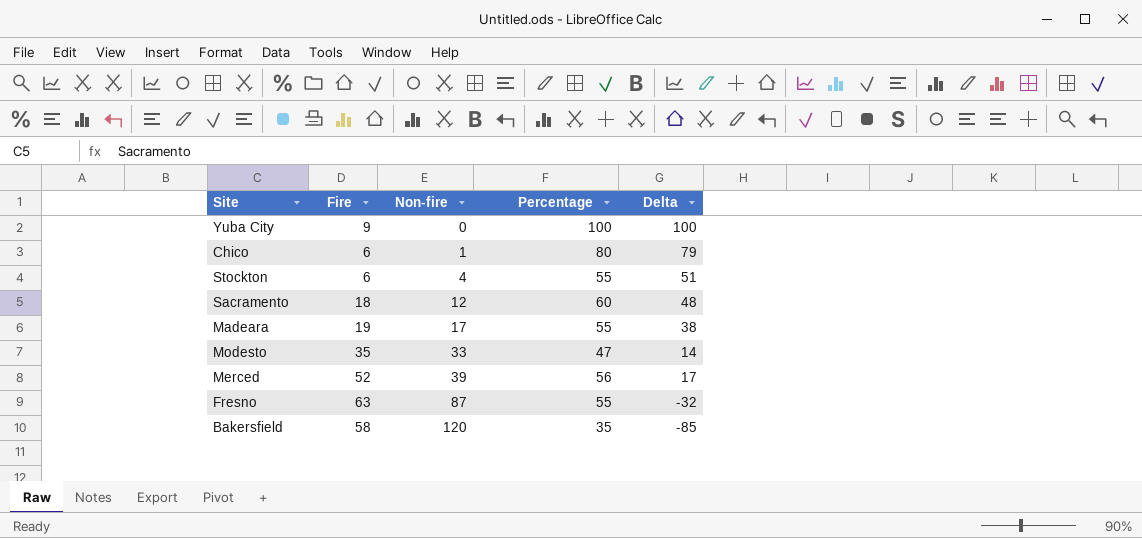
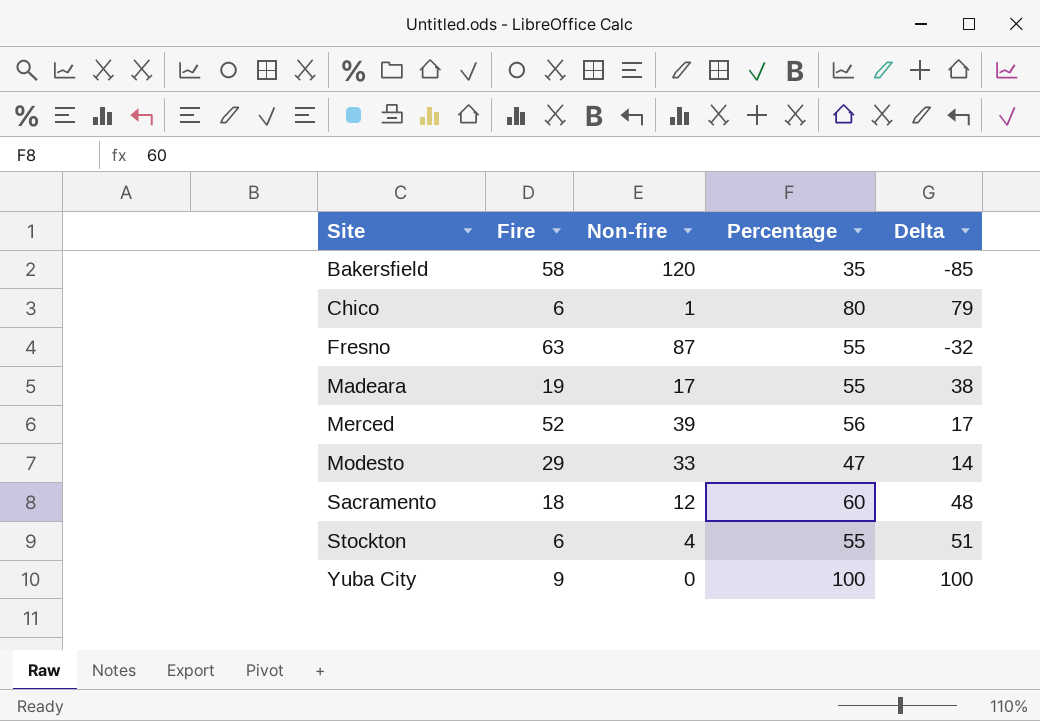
row order: Non-fire ascending -> Site ascending
Modesto | Fire: 35 -> 29

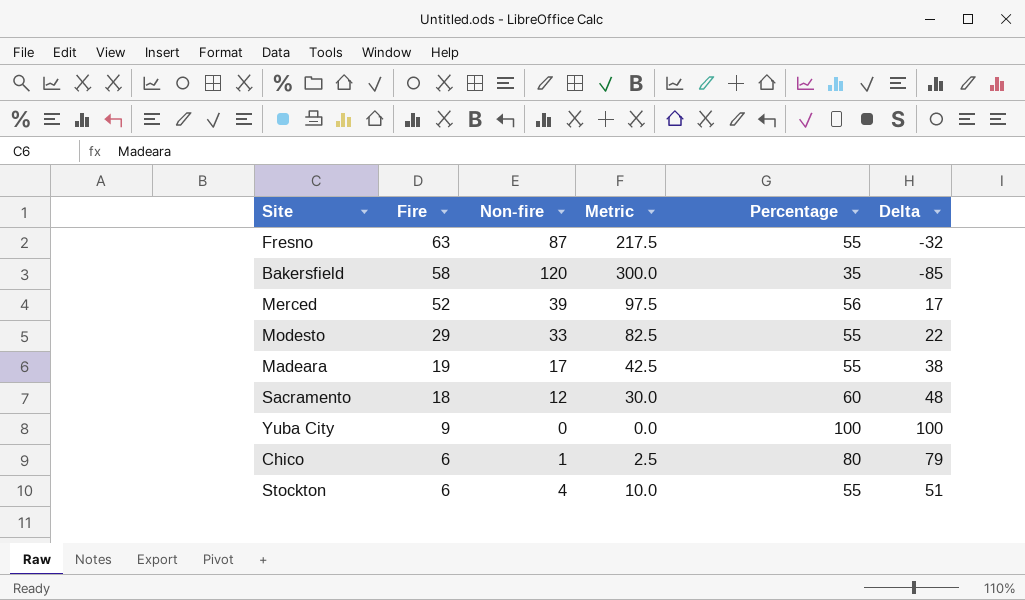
row order: Site ascending -> Fire descending
column Metric | formula: none -> [Non-fire] * 2.5
Modesto | Percentage: 47 -> 55
Modesto | Delta: 14 -> 22

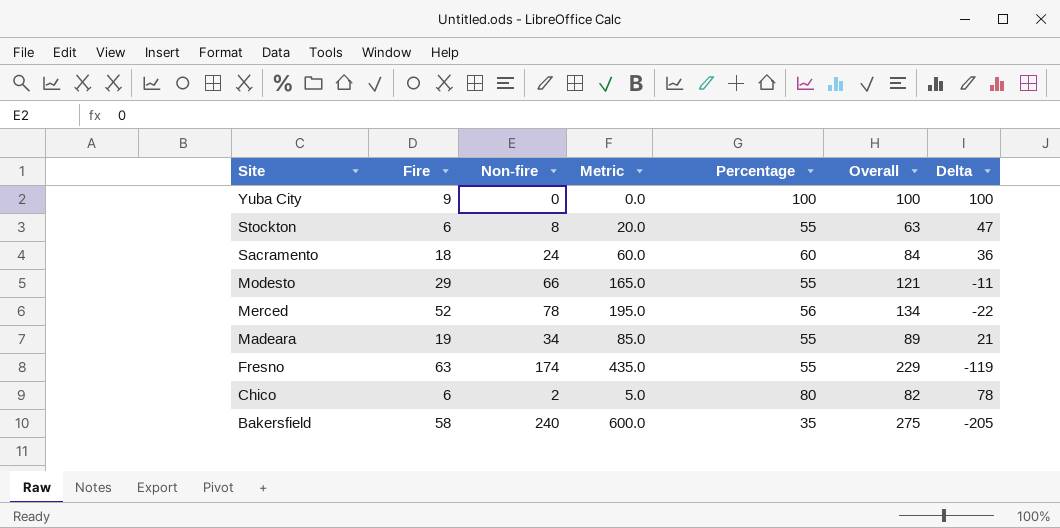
row order: Fire descending -> Site descending
column Overall | formula: none -> [Non-fire] + [Percentage]
Stockton | Non-fire: 4 -> 8
Stockton | Metric: 10.0 -> 20.0
Stockton | Delta: 51 -> 47
Sacramento | Non-fire: 12 -> 24
Sacramento | Metric: 30.0 -> 60.0
Sacramento | Delta: 48 -> 36
Modesto | Non-fire: 33 -> 66
Modesto | Metric: 82.5 -> 165.0
Modesto | Delta: 22 -> -11
Merced | Non-fire: 39 -> 78
Merced | Metric: 97.5 -> 195.0
Merced | Delta: 17 -> -22
Madeara | Non-fire: 17 -> 34
Madeara | Metric: 42.5 -> 85.0
Madeara | Delta: 38 -> 21
Fresno | Non-fire: 87 -> 174
Fresno | Metric: 217.5 -> 435.0
Fresno | Delta: -32 -> -119
Chico | Non-fire: 1 -> 2
Chico | Metric: 2.5 -> 5.0
Chico | Delta: 79 -> 78
Bakersfield | Non-fire: 120 -> 240
Bakersfield | Metric: 300.0 -> 600.0
Bakersfield | Delta: -85 -> -205

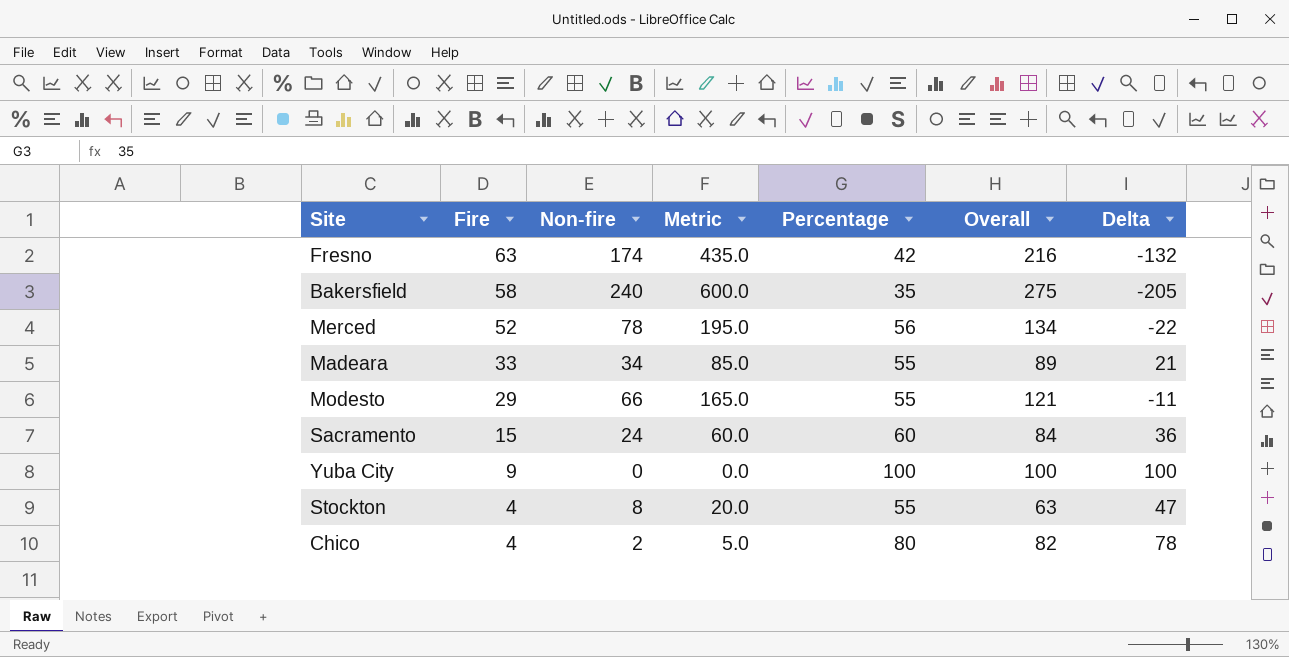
row order: Site descending -> Fire descending
Fresno | Percentage: 55 -> 42
Fresno | Overall: 229 -> 216
Fresno | Delta: -119 -> -132
Madeara | Fire: 19 -> 33
Sacramento | Fire: 18 -> 15
Stockton | Fire: 6 -> 4
Chico | Fire: 6 -> 4

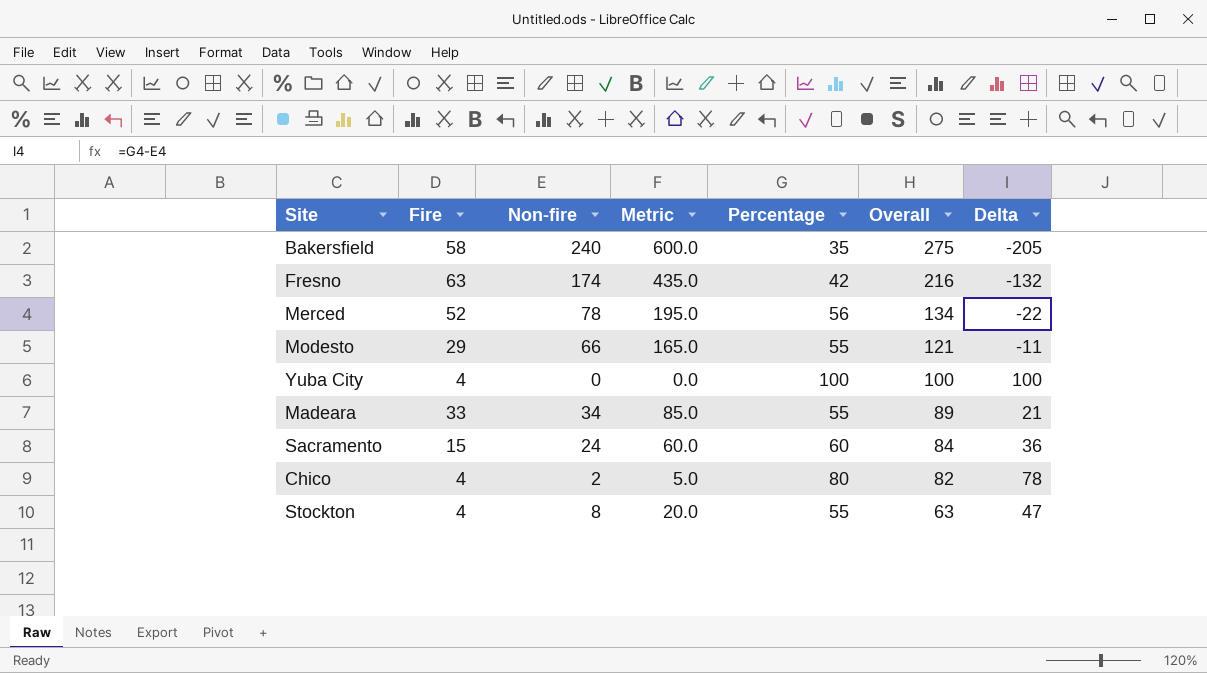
row order: Fire descending -> Overall descending
Yuba City | Fire: 9 -> 4

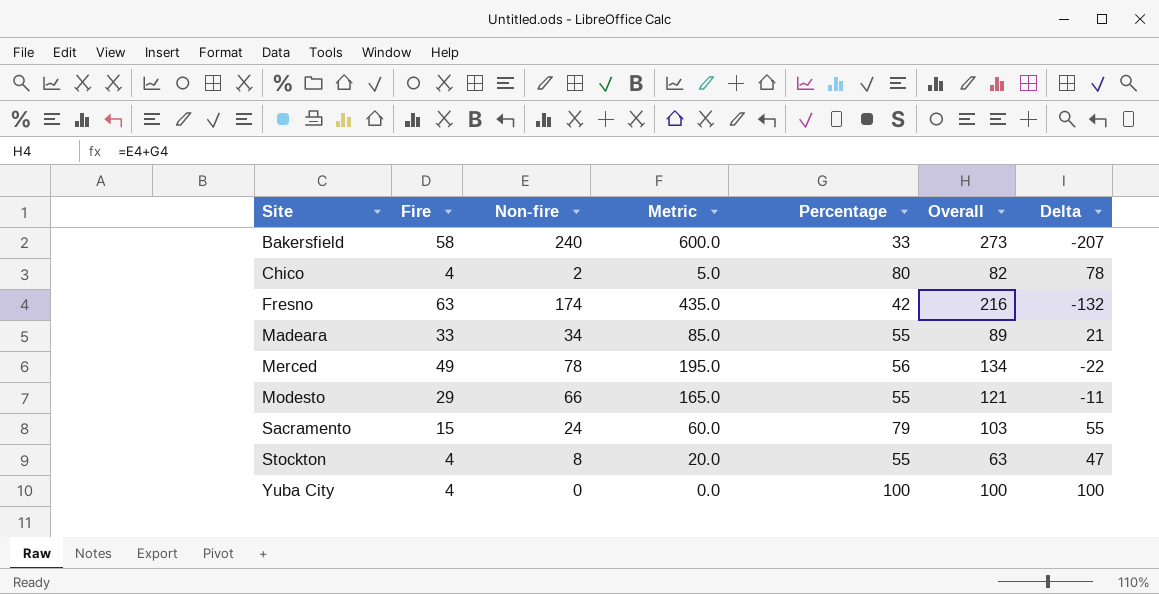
row order: Overall descending -> Site ascending
Bakersfield | Percentage: 35 -> 33
Bakersfield | Overall: 275 -> 273
Bakersfield | Delta: -205 -> -207
Merced | Fire: 52 -> 49
Sacramento | Percentage: 60 -> 79
Sacramento | Overall: 84 -> 103
Sacramento | Delta: 36 -> 55

